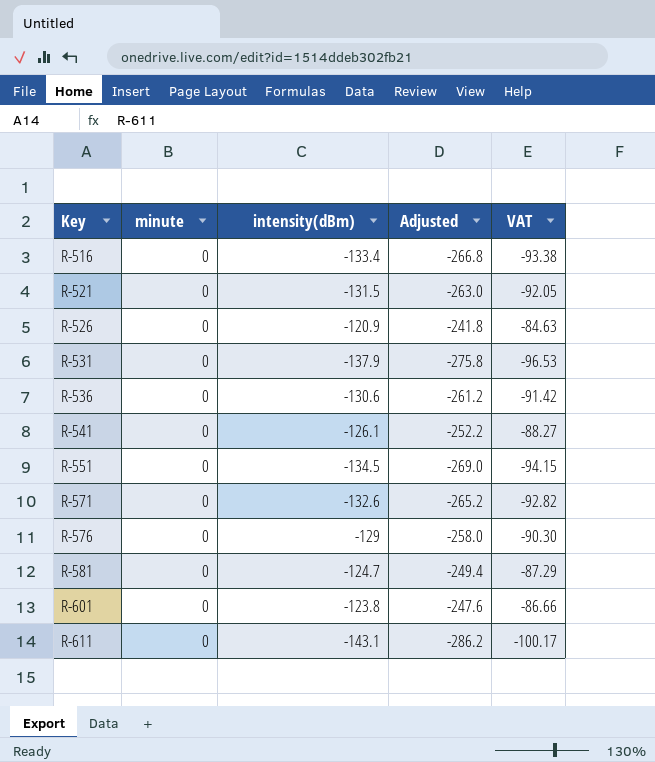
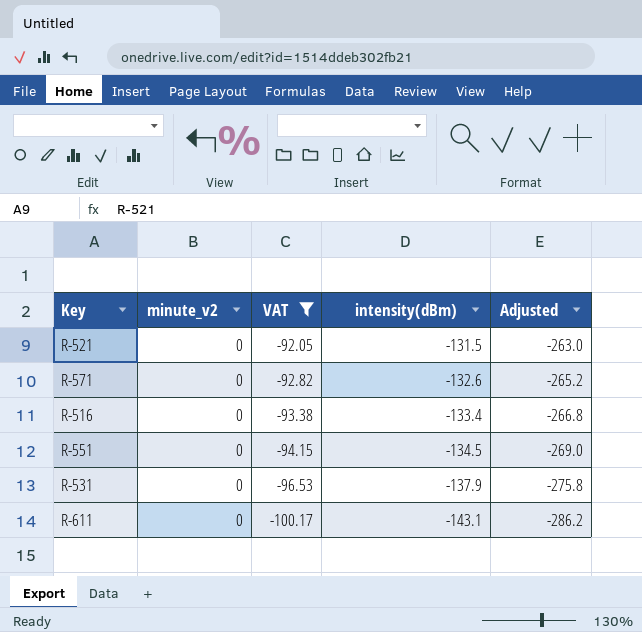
filter: none -> VAT <= -92.05
row order: Key ascending -> VAT descending
column name: minute -> minute_v2
column VAT | position: 5 -> 3

